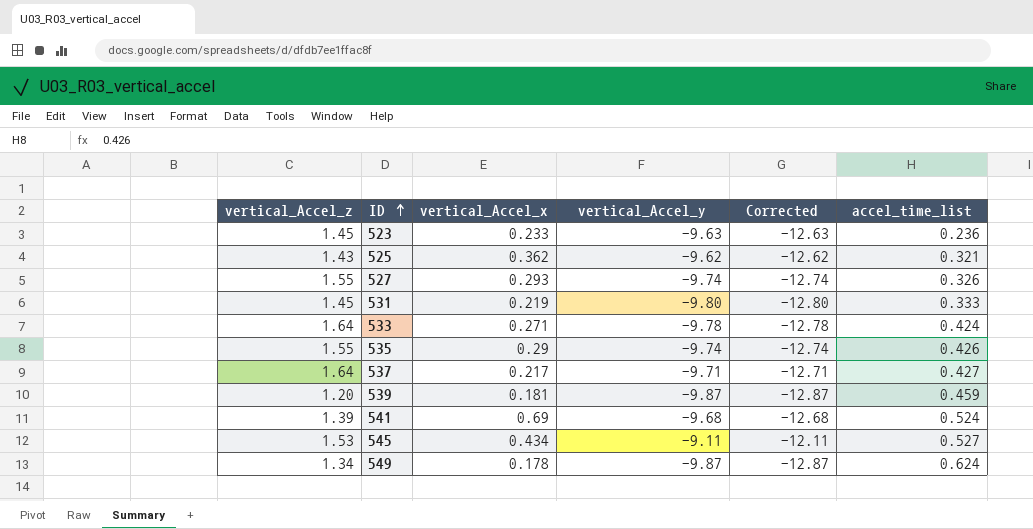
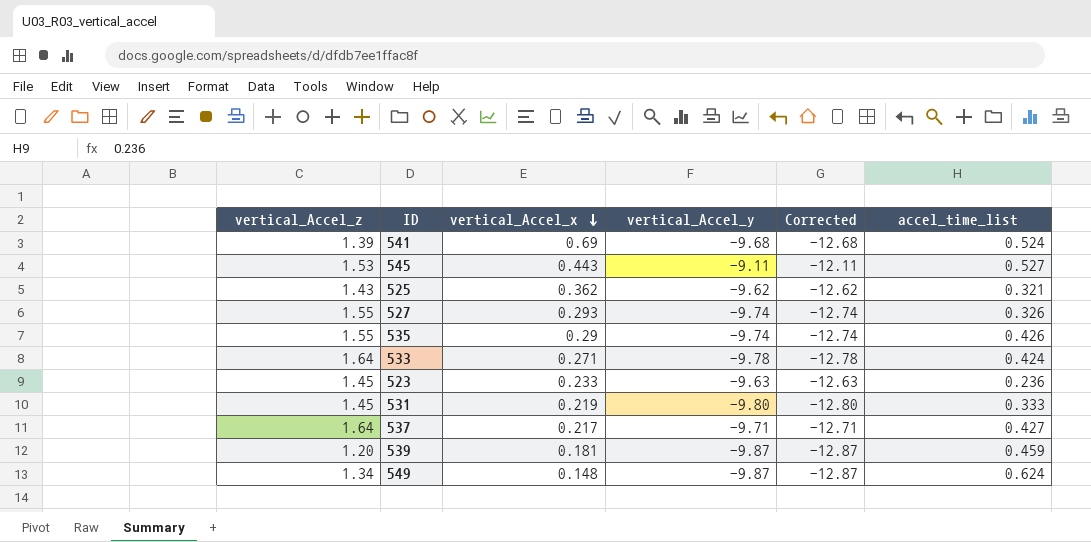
row order: ID ascending -> vertical_Accel_x descending
545 | vertical_Accel_x: 0.434 -> 0.443
549 | vertical_Accel_x: 0.178 -> 0.148

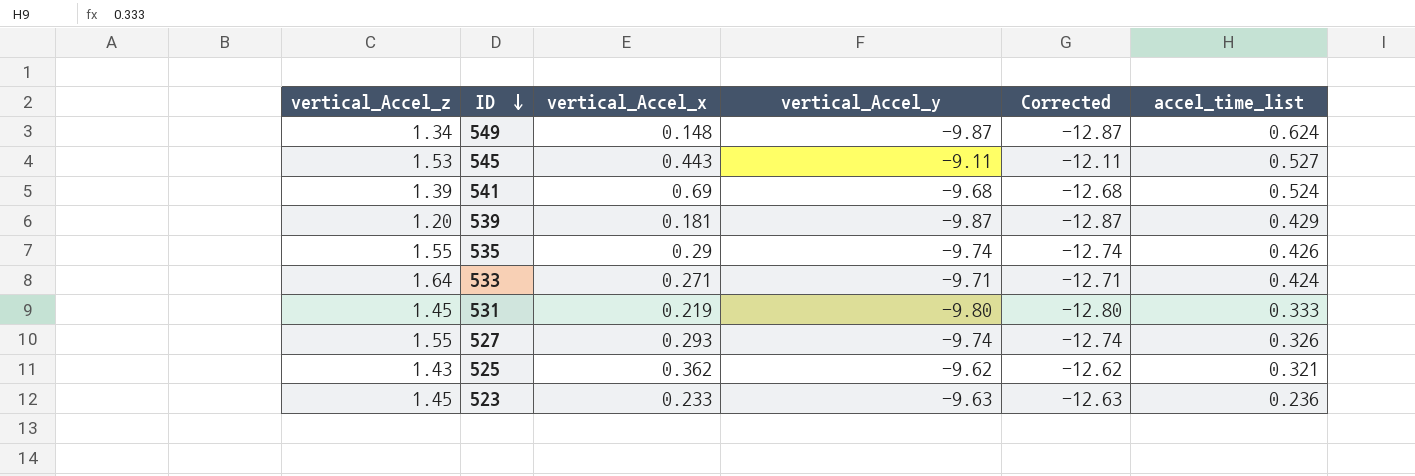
row order: vertical_Accel_x descending -> ID descending
row 537: 1.64 | 0.217 | -9.71 | -12.71 | 0.427 -> none
539 | accel_time_list: 0.459 -> 0.429
533 | vertical_Accel_y: -9.78 -> -9.71
533 | Corrected: -12.78 -> -12.71

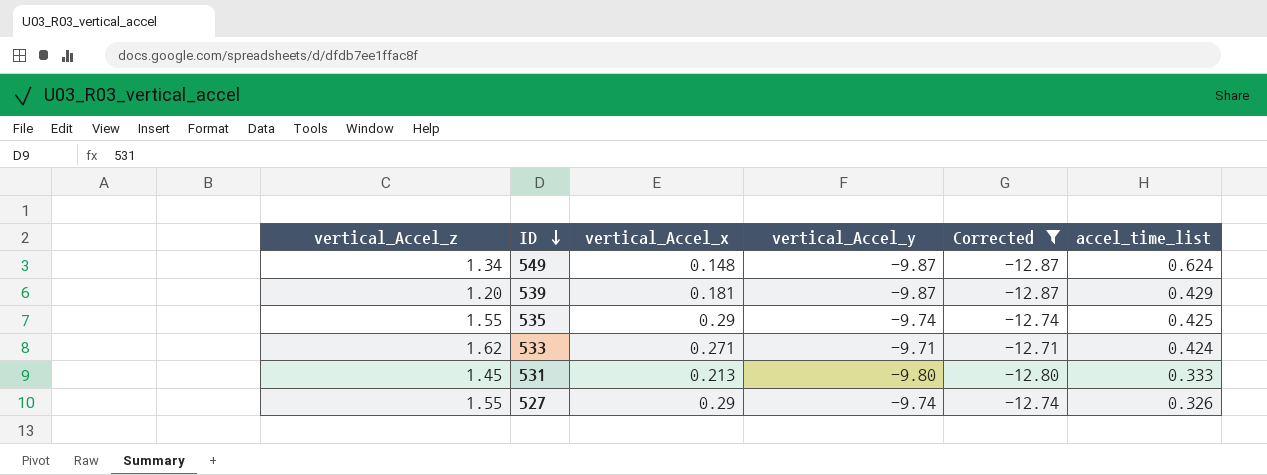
filter: none -> Corrected <= -12.71
535 | accel_time_list: 0.426 -> 0.425
533 | vertical_Accel_z: 1.64 -> 1.62
531 | vertical_Accel_x: 0.219 -> 0.213
527 | vertical_Accel_x: 0.293 -> 0.29

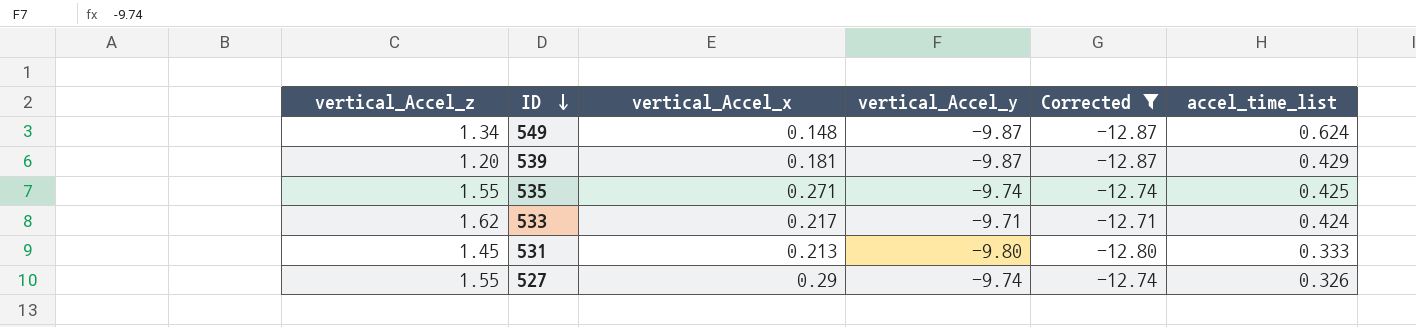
535 | vertical_Accel_x: 0.29 -> 0.271
533 | vertical_Accel_x: 0.271 -> 0.217

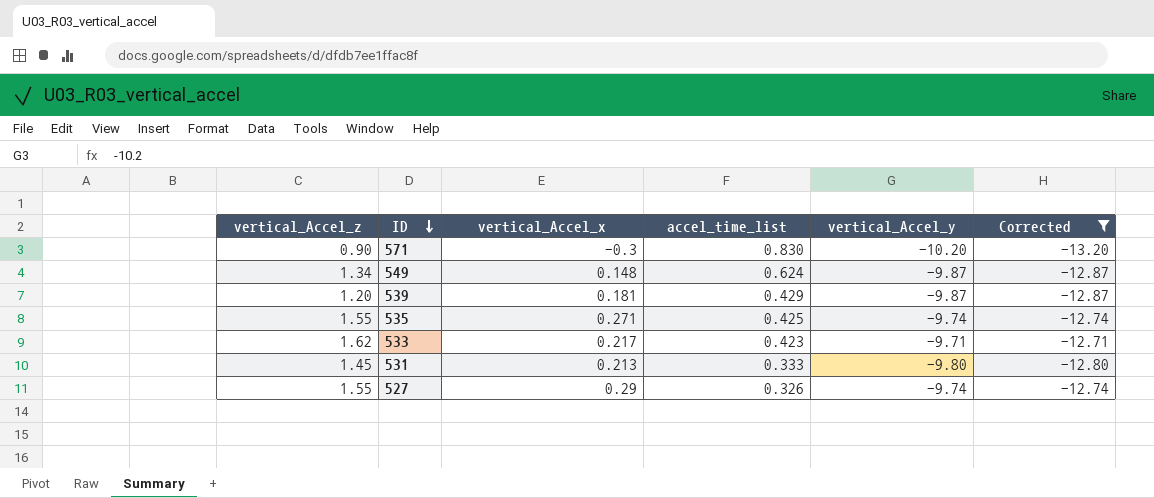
column accel_time_list | position: 6 -> 4
row 571: none -> 0.90 | -0.3 | 0.830 | -10.20 | -13.20
533 | accel_time_list: 0.424 -> 0.423

